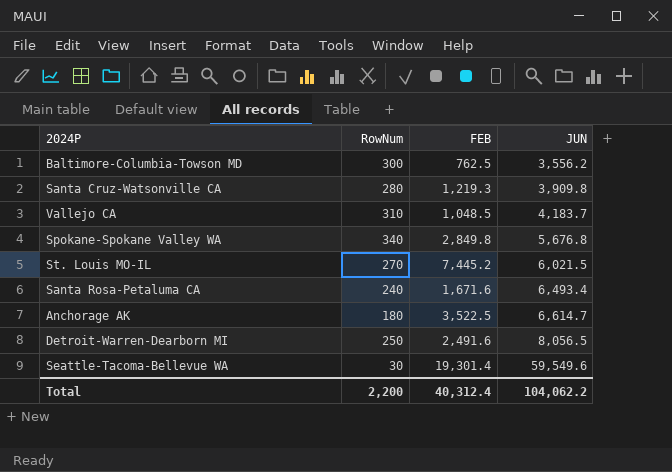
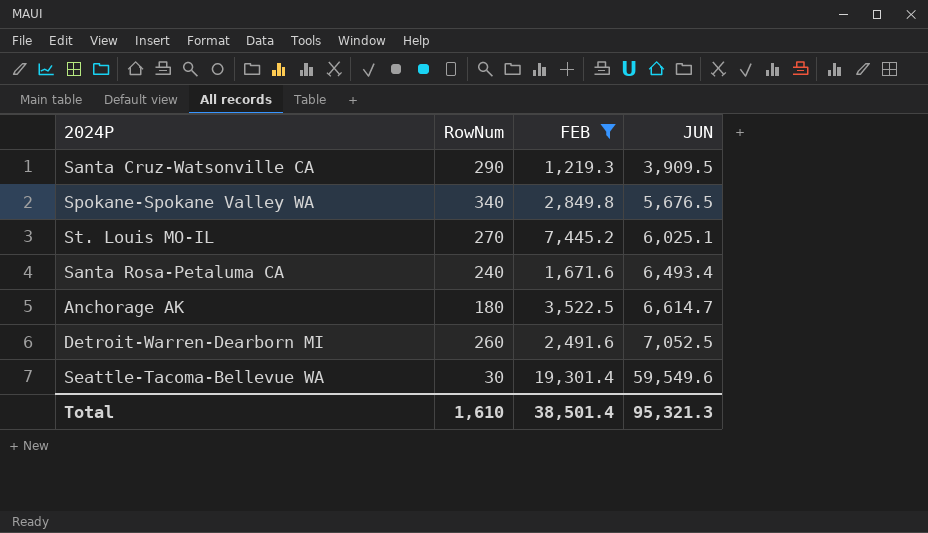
filter: none -> FEB >= 1,219.3
Santa Cruz-Watsonville CA | RowNum: 280 -> 290
Santa Cruz-Watsonville CA | JUN: 3,909.8 -> 3,909.5
Spokane-Spokane Valley WA | JUN: 5,676.8 -> 5,676.5
St. Louis MO-IL | JUN: 6,021.5 -> 6,025.1
Detroit-Warren-Dearborn MI | RowNum: 250 -> 260
Detroit-Warren-Dearborn MI | JUN: 8,056.5 -> 7,052.5
Total | RowNum: 2,200 -> 1,610
Total | FEB: 40,312.4 -> 38,501.4
Total | JUN: 104,062.2 -> 95,321.3

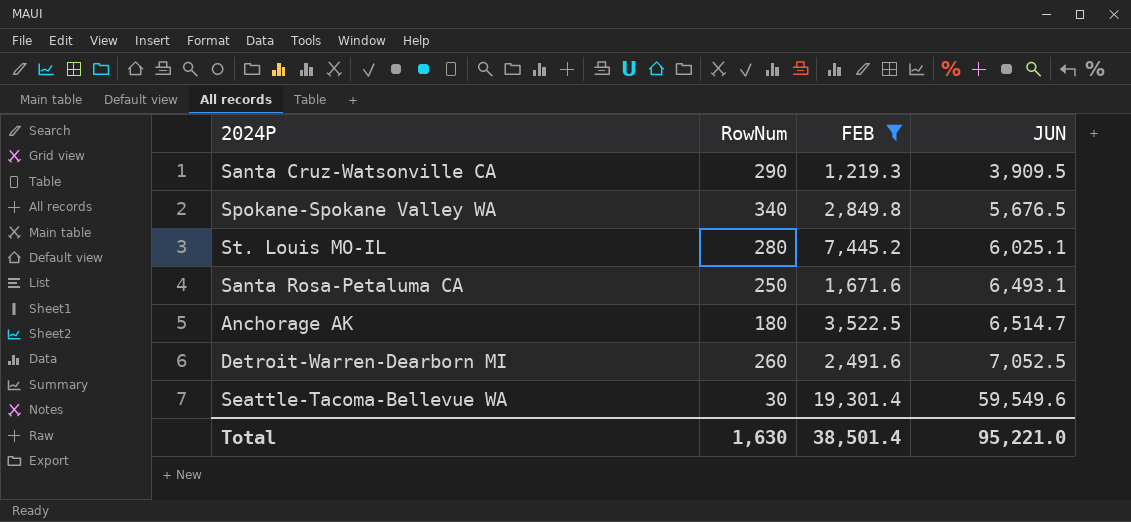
St. Louis MO-IL | RowNum: 270 -> 280
Santa Rosa-Petaluma CA | RowNum: 240 -> 250
Santa Rosa-Petaluma CA | JUN: 6,493.4 -> 6,493.1
Anchorage AK | JUN: 6,614.7 -> 6,514.7
Total | RowNum: 1,610 -> 1,630
Total | JUN: 95,321.3 -> 95,221.0

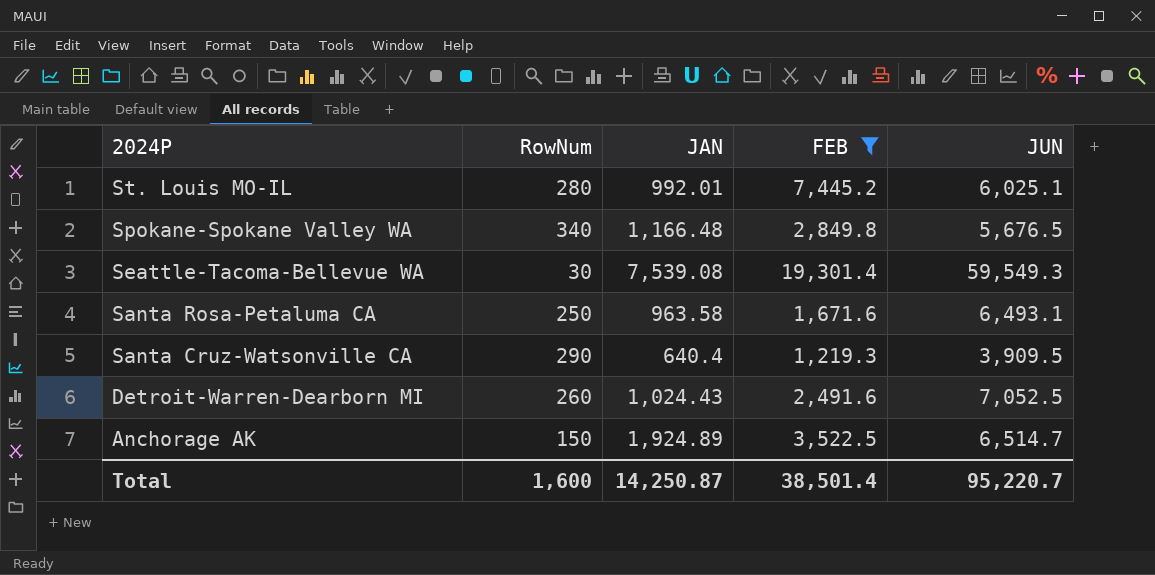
row order: JUN ascending -> 2024P descending
column JAN | position: none -> 3
Seattle-Tacoma-Bellevue WA | JUN: 59,549.6 -> 59,549.3
Anchorage AK | RowNum: 180 -> 150
Total | RowNum: 1,630 -> 1,600
Total | JUN: 95,221.0 -> 95,220.7

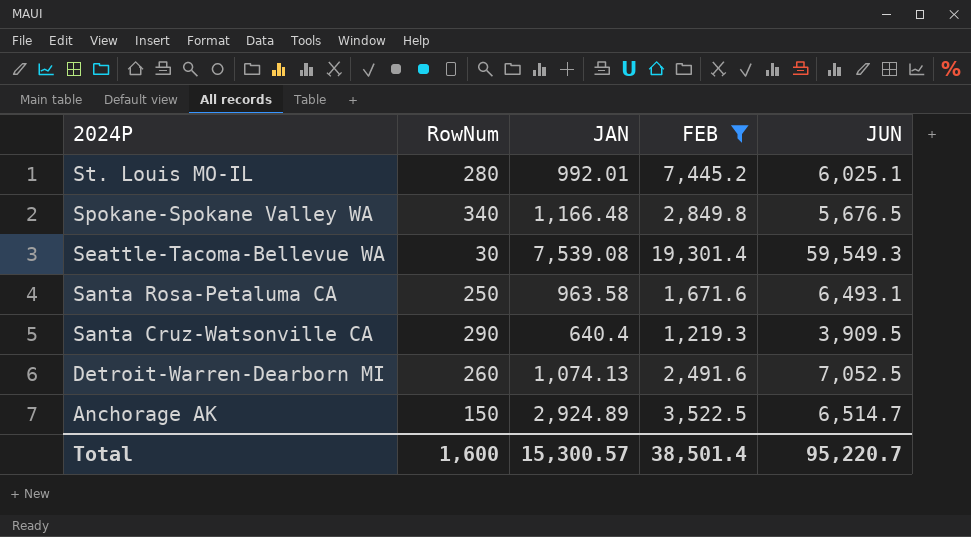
Detroit-Warren-Dearborn MI | JAN: 1,024.43 -> 1,074.13
Anchorage AK | JAN: 1,924.89 -> 2,924.89
Total | JAN: 14,250.87 -> 15,300.57

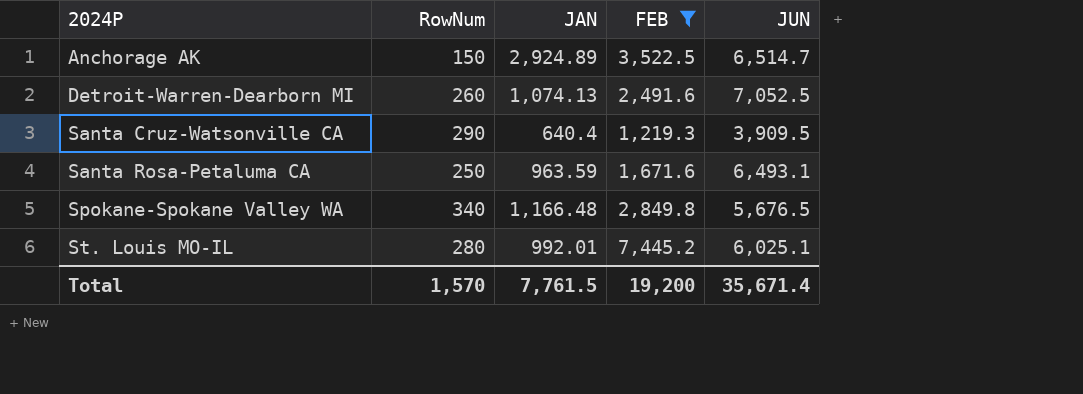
row order: 2024P descending -> 2024P ascending
row Seattle-Tacoma-Bellevue WA: 30 | 7,539.08 | 19,301.4 | 59,549.3 -> none
Santa Rosa-Petaluma CA | JAN: 963.58 -> 963.59
Total | RowNum: 1,600 -> 1,570
Total | JAN: 15,300.57 -> 7,761.5
Total | FEB: 38,501.4 -> 19,200
Total | JUN: 95,220.7 -> 35,671.4

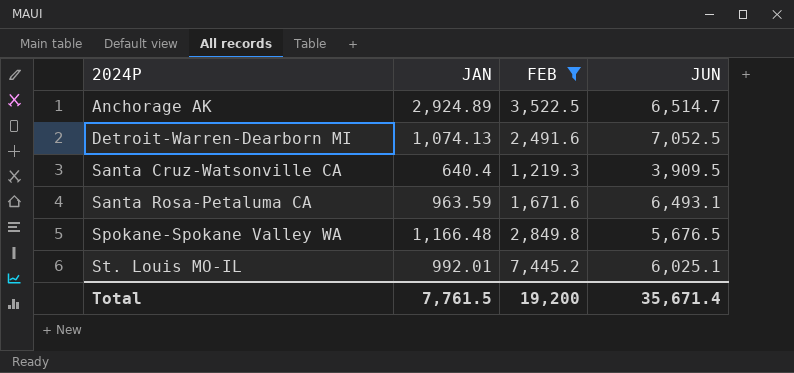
column RowNum | position: 2 -> none

